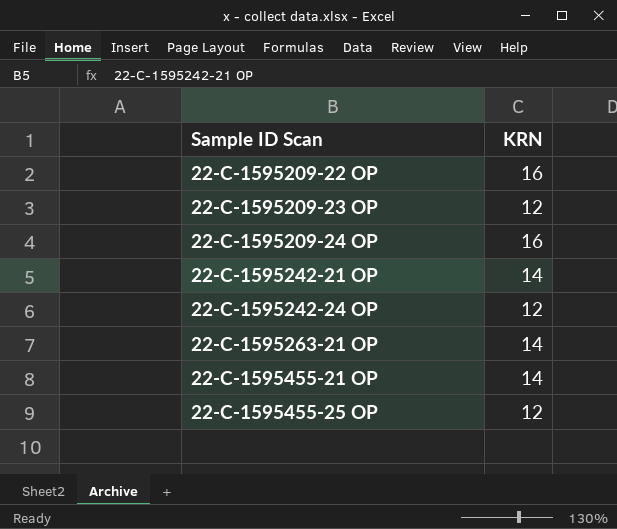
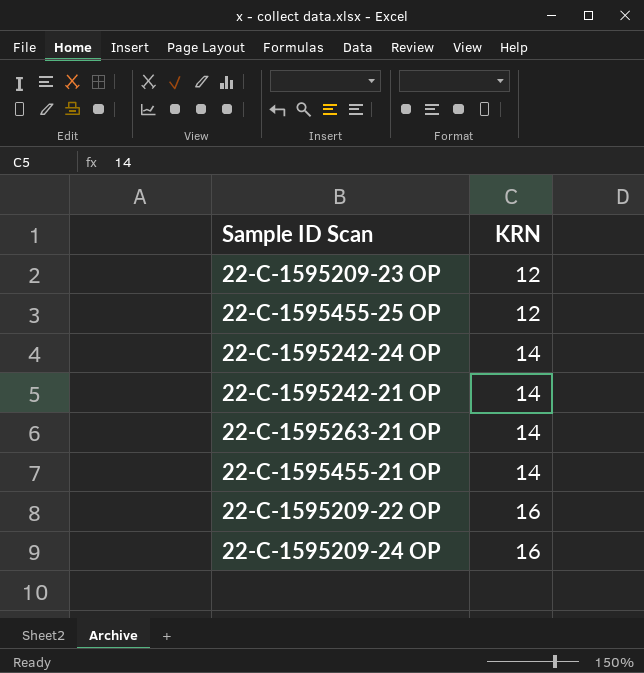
row order: Sample ID Scan ascending -> KRN ascending
22-C-1595242-24 OP | KRN: 12 -> 14

